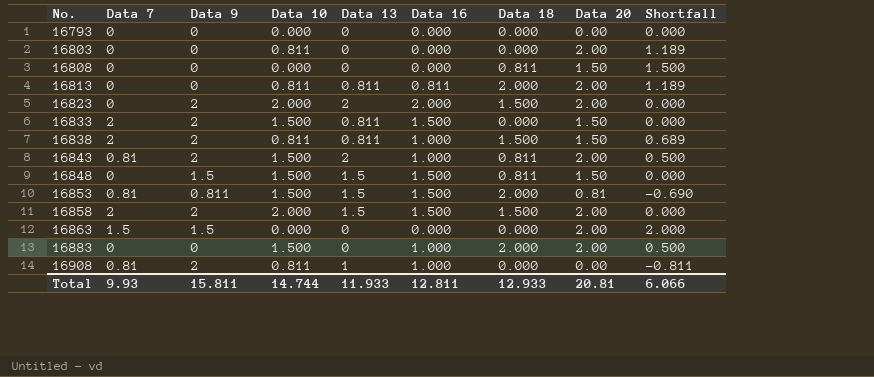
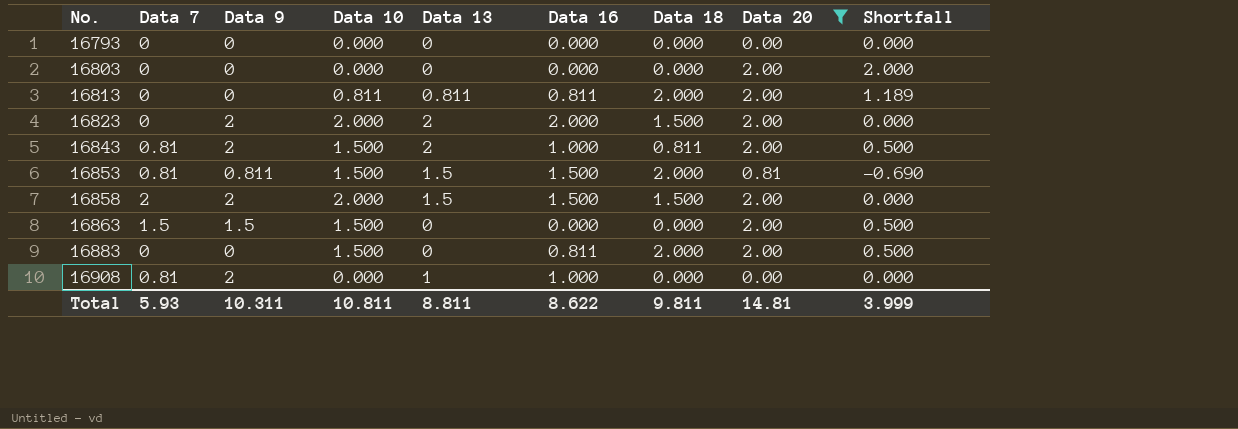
filter: none -> Data 20 != 1.50
16803 | Data 10: 0.811 -> 0.000
16803 | Shortfall: 1.189 -> 2.000
16863 | Data 10: 0.000 -> 1.500
16863 | Shortfall: 2.000 -> 0.500
16883 | Data 16: 1.000 -> 0.811
16908 | Data 10: 0.811 -> 0.000
16908 | Shortfall: -0.811 -> 0.000
Total | Data 7: 9.93 -> 5.93
Total | Data 9: 15.811 -> 10.311
Total | Data 10: 14.744 -> 10.811
Total | Data 13: 11.933 -> 8.811
Total | Data 16: 12.811 -> 8.622
Total | Data 18: 12.933 -> 9.811
Total | Data 20: 20.81 -> 14.81
Total | Shortfall: 6.066 -> 3.999

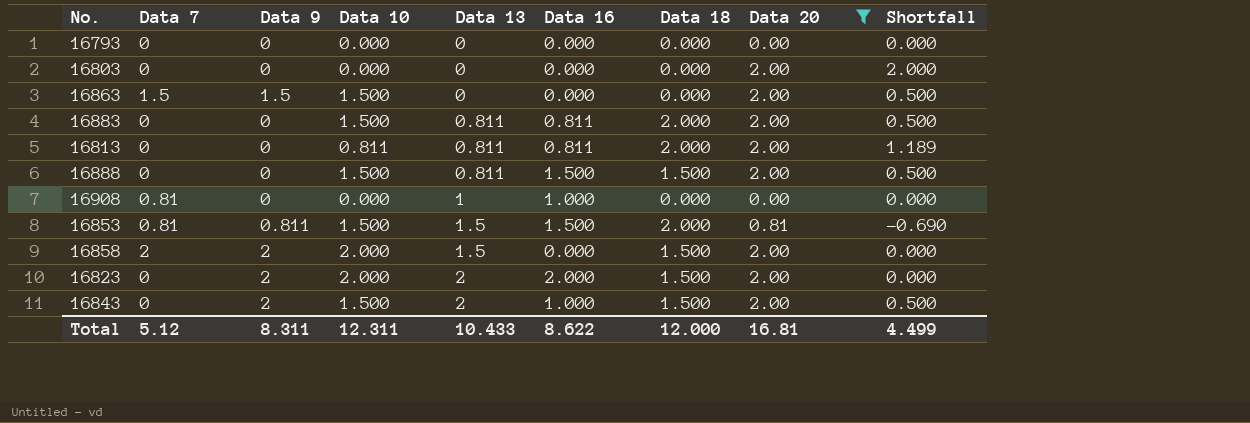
row order: No. ascending -> Data 13 ascending
16883 | Data 13: 0 -> 0.811
row 16888: none -> 0 | 0 | 1.500 | 0.811 | 1.500 | 1.500 | 2.00 | 0.500
16908 | Data 9: 2 -> 0
16858 | Data 16: 1.500 -> 0.000
16843 | Data 7: 0.81 -> 0
16843 | Data 18: 0.811 -> 1.500
Total | Data 7: 5.93 -> 5.12
Total | Data 9: 10.311 -> 8.311
Total | Data 10: 10.811 -> 12.311
Total | Data 13: 8.811 -> 10.433
Total | Data 18: 9.811 -> 12.000
Total | Data 20: 14.81 -> 16.81
Total | Shortfall: 3.999 -> 4.499

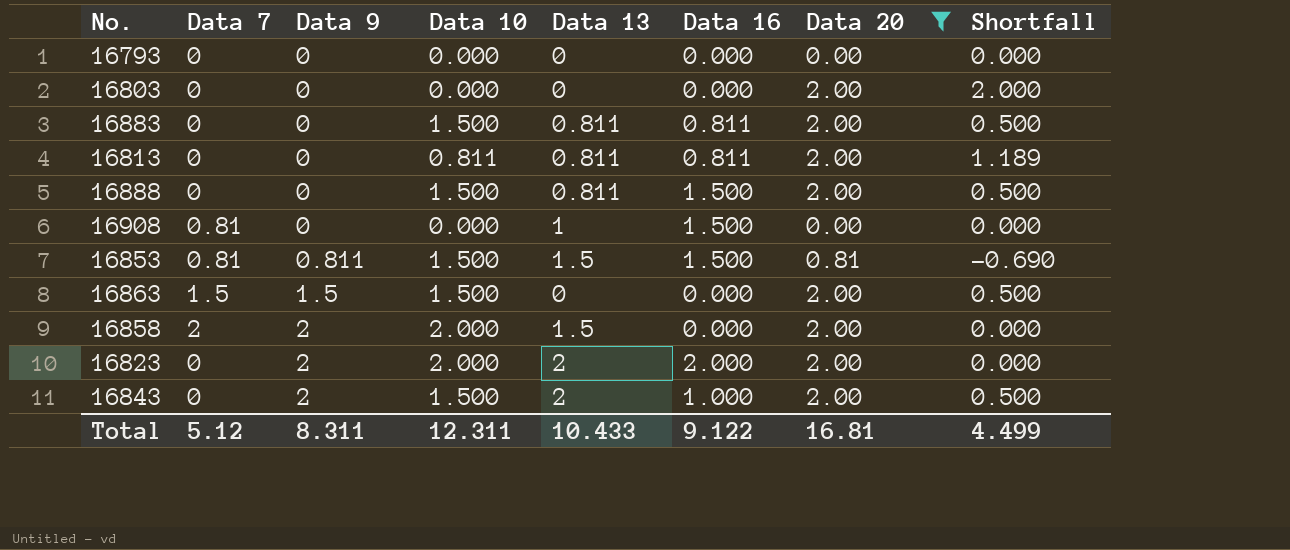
row order: Data 13 ascending -> Data 9 ascending
column Data 18 | position: 7 -> none
16908 | Data 16: 1.000 -> 1.500
Total | Data 16: 8.622 -> 9.122

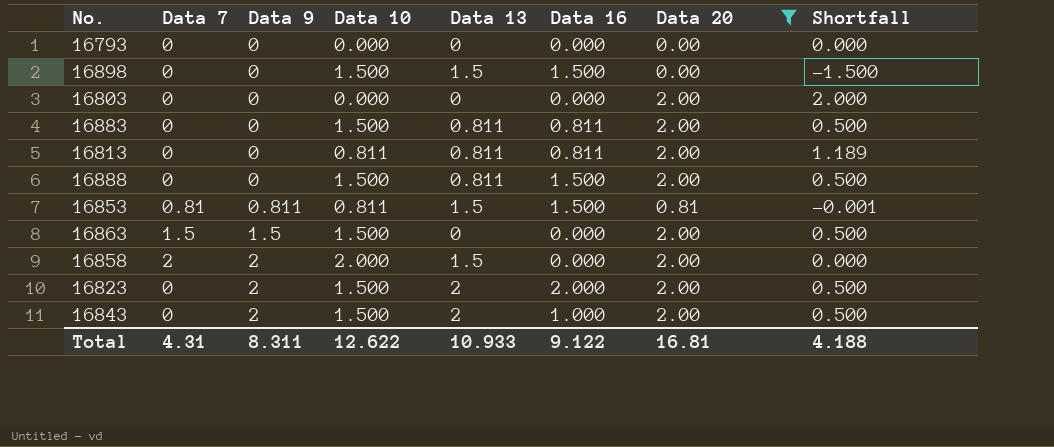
row 16908: 0.81 | 0 | 0.000 | 1 | 1.500 | 0.00 | 0.000 -> none
row 16898: none -> 0 | 0 | 1.500 | 1.5 | 1.500 | 0.00 | -1.500
16853 | Data 10: 1.500 -> 0.811
16853 | Shortfall: -0.690 -> -0.001
16823 | Data 10: 2.000 -> 1.500
16823 | Shortfall: 0.000 -> 0.500
Total | Data 7: 5.12 -> 4.31
Total | Data 10: 12.311 -> 12.622
Total | Data 13: 10.433 -> 10.933
Total | Shortfall: 4.499 -> 4.188

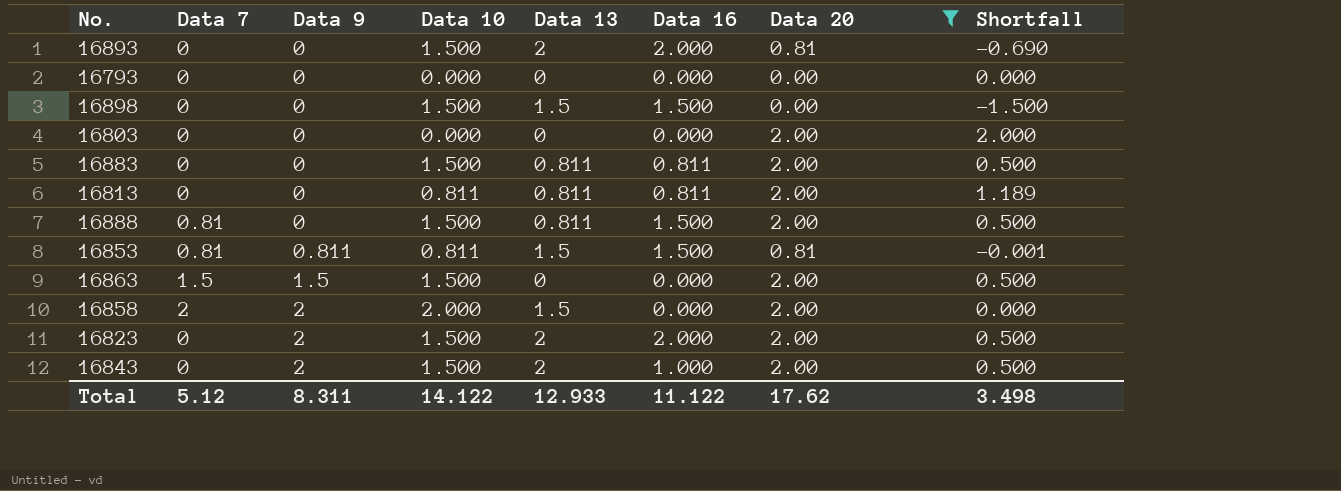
row 16893: none -> 0 | 0 | 1.500 | 2 | 2.000 | 0.81 | -0.690
16888 | Data 7: 0 -> 0.81
Total | Data 7: 4.31 -> 5.12
Total | Data 10: 12.622 -> 14.122
Total | Data 13: 10.933 -> 12.933
Total | Data 16: 9.122 -> 11.122
Total | Data 20: 16.81 -> 17.62
Total | Shortfall: 4.188 -> 3.498

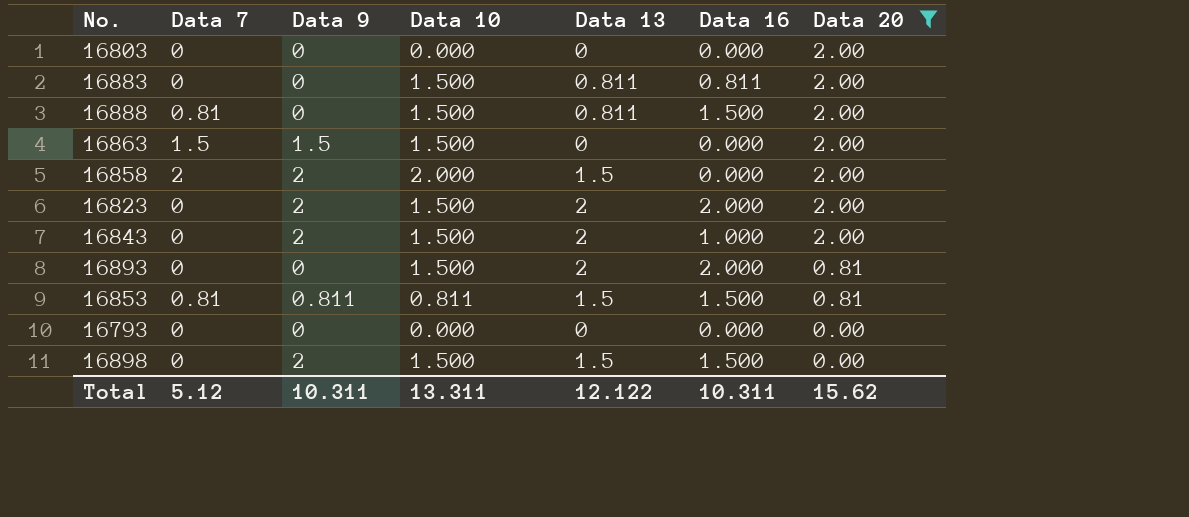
row order: Data 9 ascending -> Data 20 descending
column Shortfall | formula: [Data 20] - [Data 10] -> none
row 16813: 0 | 0 | 0.811 | 0.811 | 0.811 | 2.00 | 1.189 -> none
16898 | Data 9: 0 -> 2
Total | Data 9: 8.311 -> 10.311
Total | Data 10: 14.122 -> 13.311
Total | Data 13: 12.933 -> 12.122
Total | Data 16: 11.122 -> 10.311
Total | Data 20: 17.62 -> 15.62

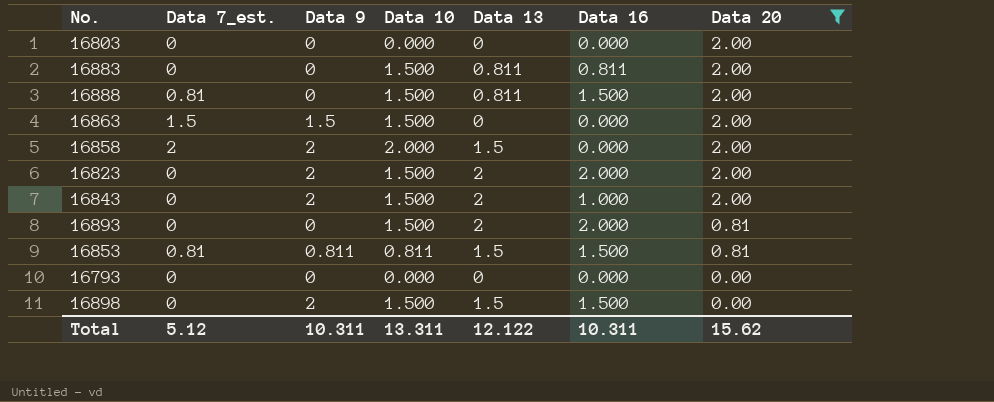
column name: Data 7 -> Data 7_est.

